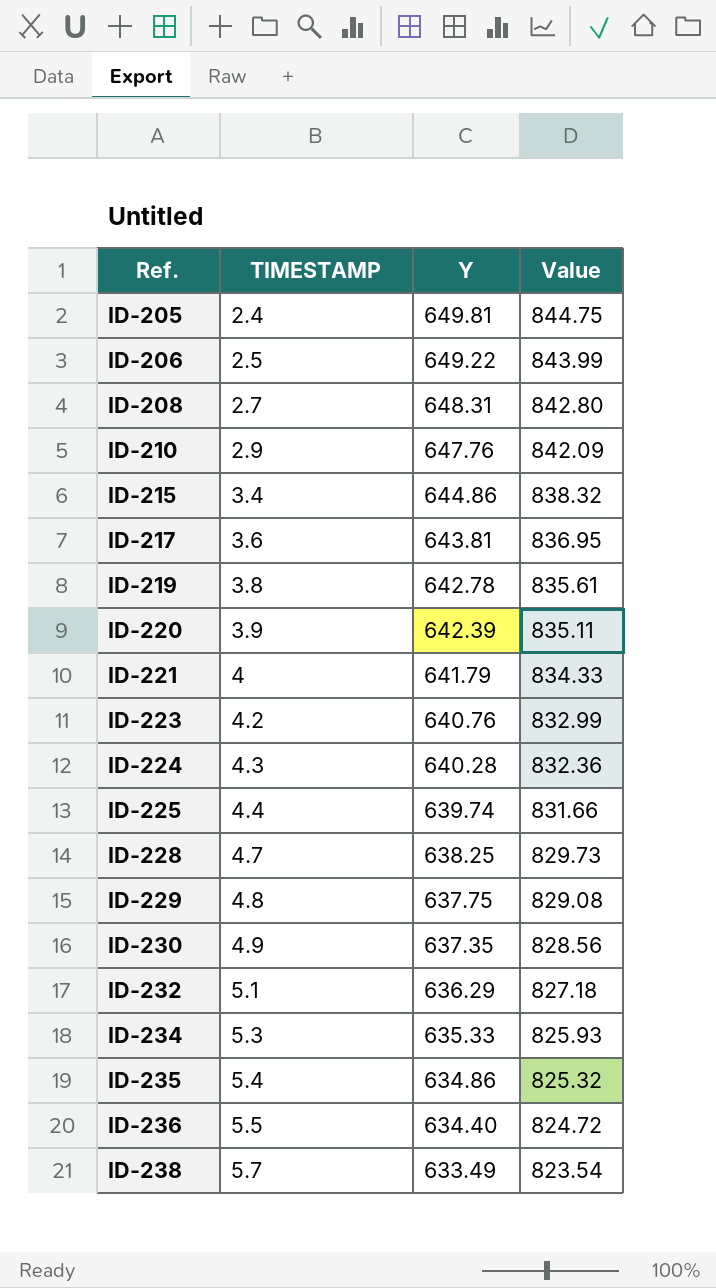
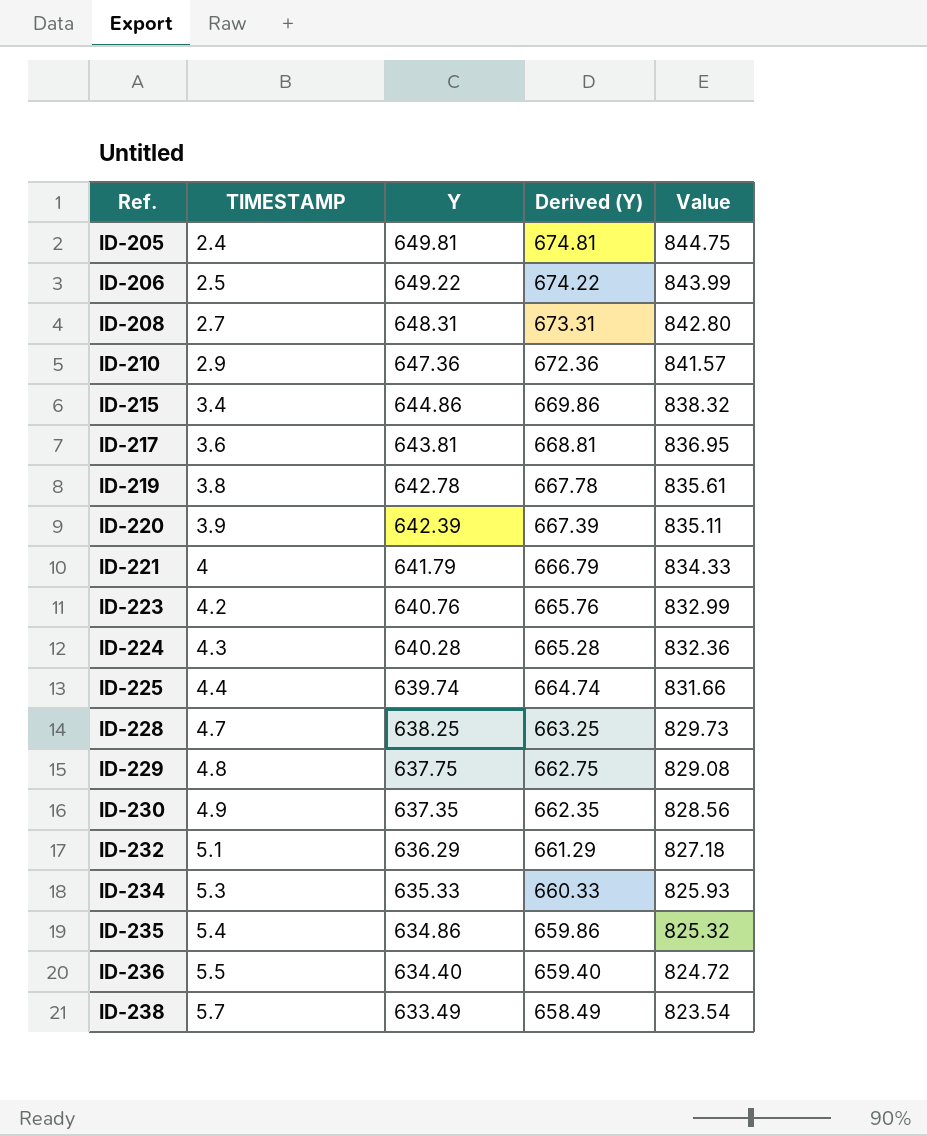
column Derived (Y) | formula: none -> [Y] + 25
ID-210 | Y: 647.76 -> 647.36
ID-210 | Value: 842.09 -> 841.57

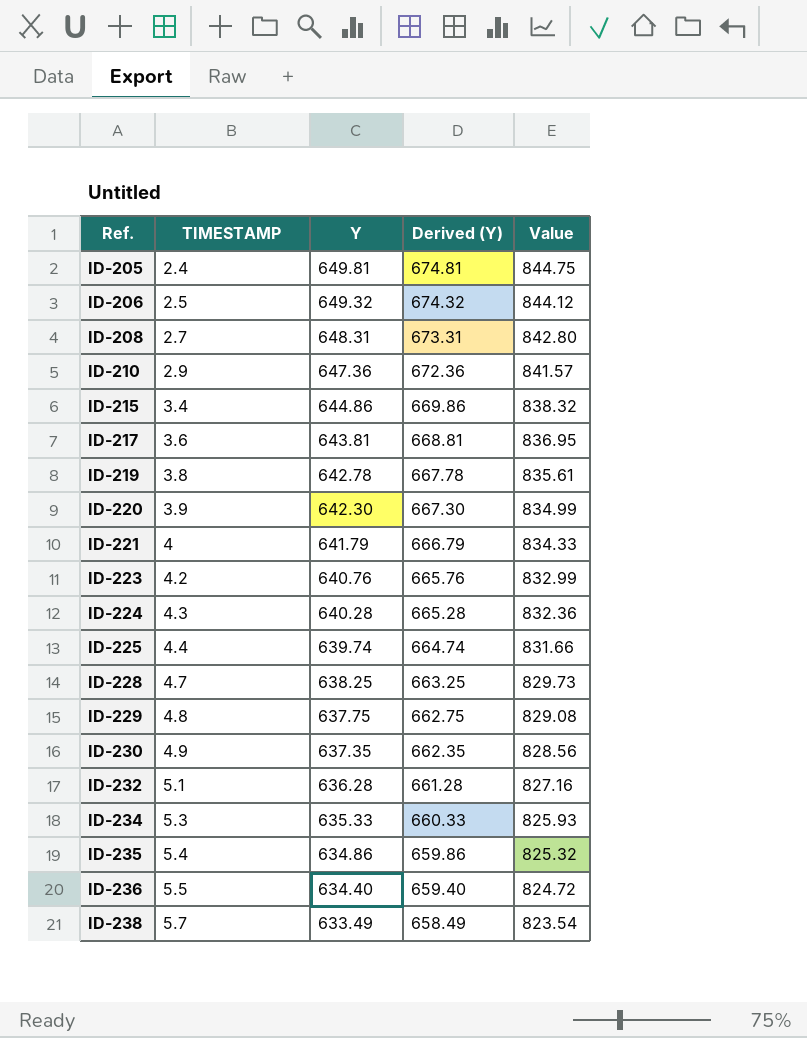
ID-206 | Y: 649.22 -> 649.32
ID-206 | Derived (Y): 674.22 -> 674.32
ID-206 | Value: 843.99 -> 844.12
ID-220 | Y: 642.39 -> 642.30
ID-220 | Derived (Y): 667.39 -> 667.30
ID-220 | Value: 835.11 -> 834.99
ID-232 | Y: 636.29 -> 636.28
ID-232 | Derived (Y): 661.29 -> 661.28
ID-232 | Value: 827.18 -> 827.16

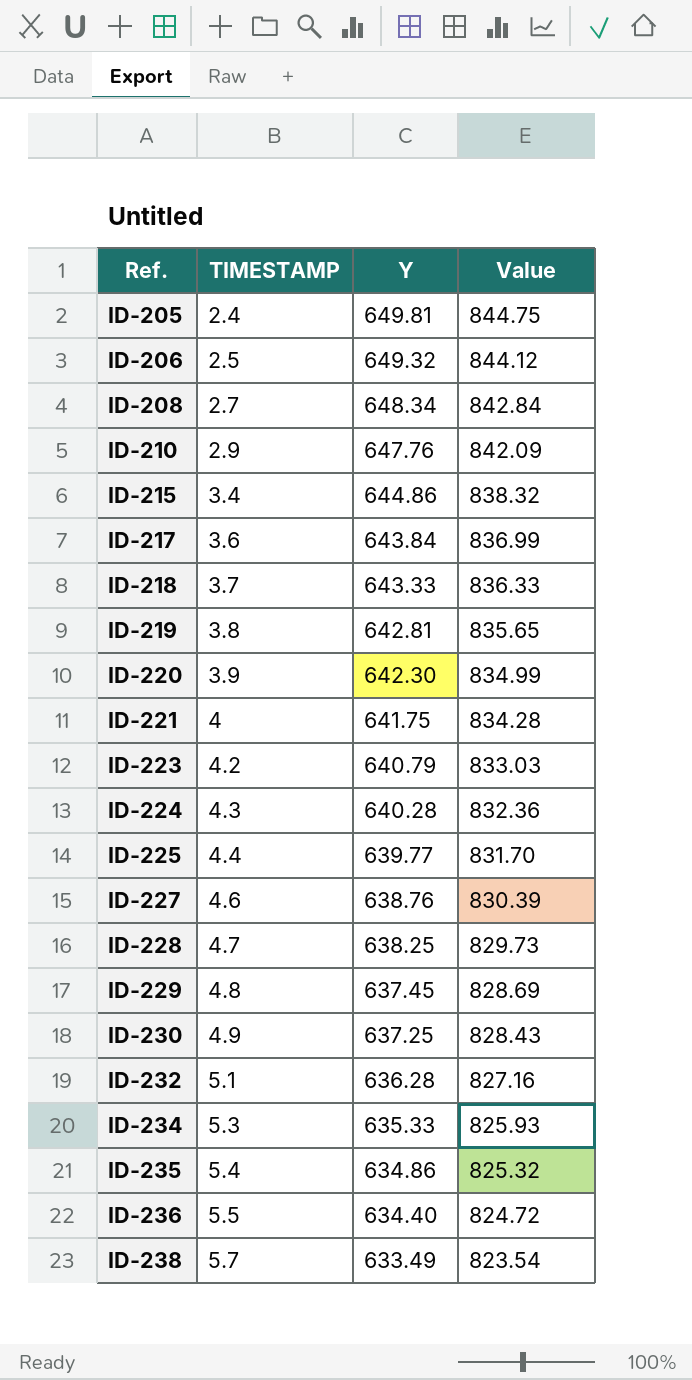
column Derived (Y) | formula: [Y] + 25 -> none
ID-208 | Y: 648.31 -> 648.34
ID-208 | Value: 842.80 -> 842.84
ID-210 | Y: 647.36 -> 647.76
ID-210 | Value: 841.57 -> 842.09
ID-217 | Y: 643.81 -> 643.84
ID-217 | Value: 836.95 -> 836.99
row ID-218: none -> 3.7 | 643.33 | 836.33
ID-219 | Y: 642.78 -> 642.81
ID-219 | Value: 835.61 -> 835.65
ID-221 | Y: 641.79 -> 641.75
ID-221 | Value: 834.33 -> 834.28
ID-223 | Y: 640.76 -> 640.79
ID-223 | Value: 832.99 -> 833.03
ID-225 | Y: 639.74 -> 639.77
ID-225 | Value: 831.66 -> 831.70
row ID-227: none -> 4.6 | 638.76 | 830.39
ID-229 | Y: 637.75 -> 637.45
ID-229 | Value: 829.08 -> 828.69
ID-230 | Y: 637.35 -> 637.25
ID-230 | Value: 828.56 -> 828.43

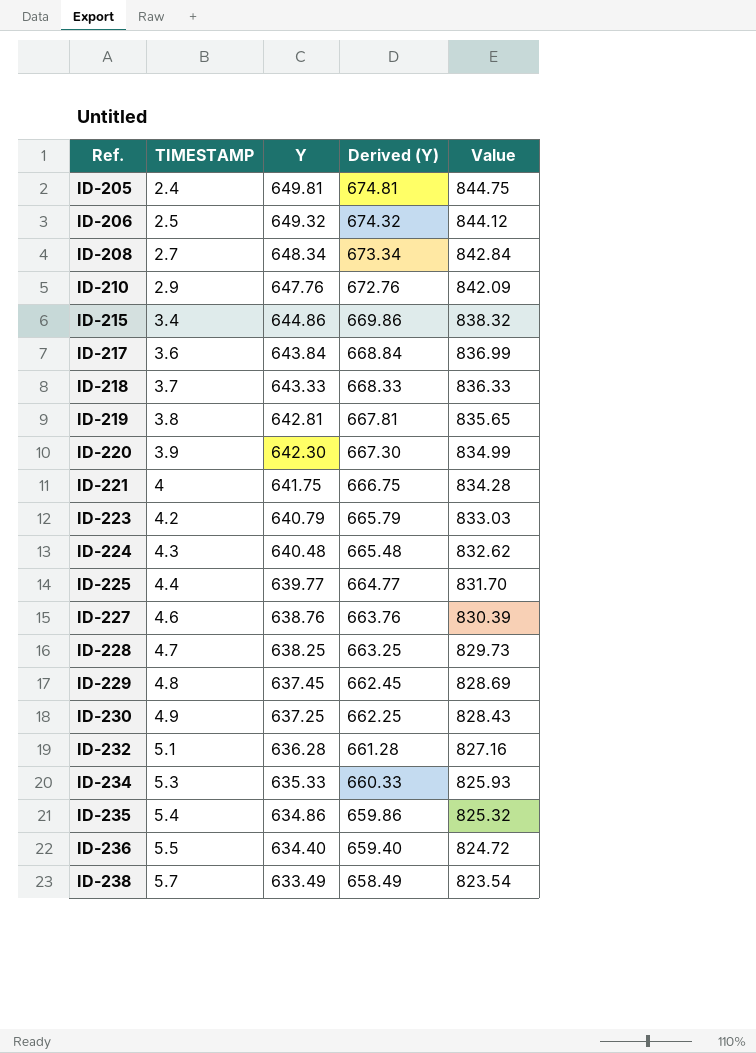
column Derived (Y) | formula: none -> [Y] + 25
ID-224 | Y: 640.28 -> 640.48
ID-224 | Value: 832.36 -> 832.62

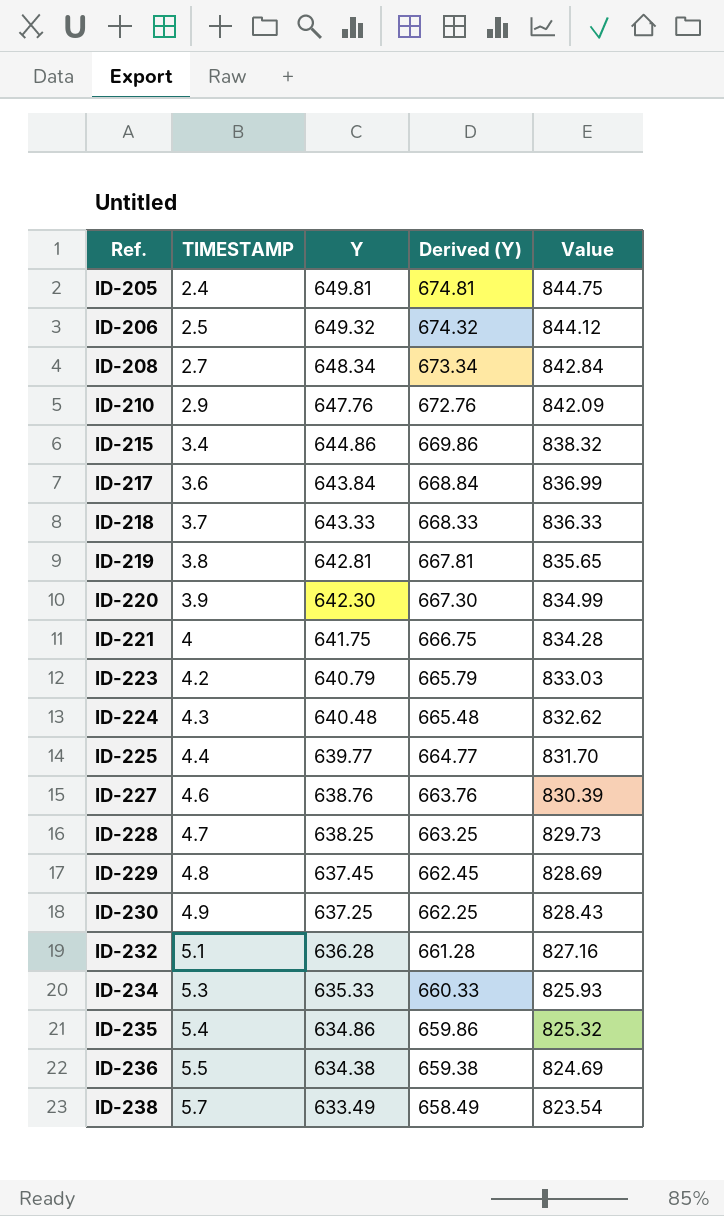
ID-236 | Y: 634.40 -> 634.38
ID-236 | Derived (Y): 659.40 -> 659.38
ID-236 | Value: 824.72 -> 824.69

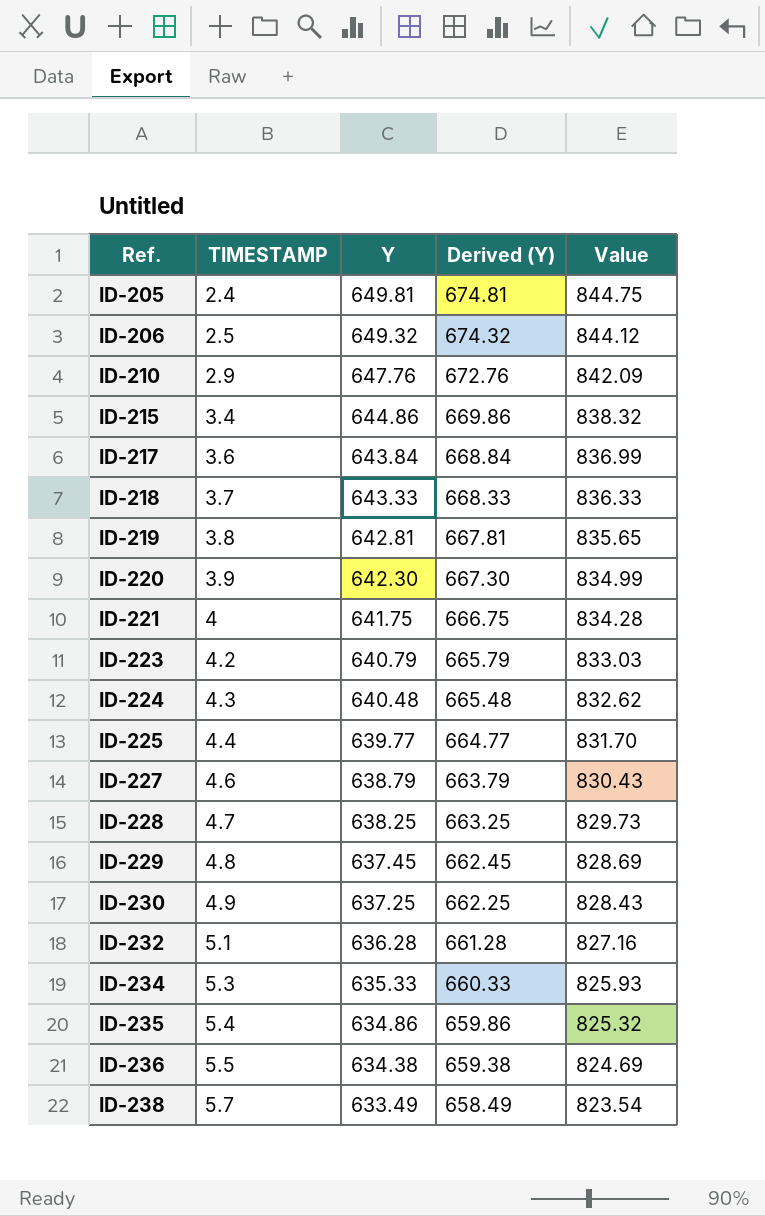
row ID-208: 2.7 | 648.34 | 673.34 | 842.84 -> none
ID-227 | Y: 638.76 -> 638.79
ID-227 | Derived (Y): 663.76 -> 663.79
ID-227 | Value: 830.39 -> 830.43

